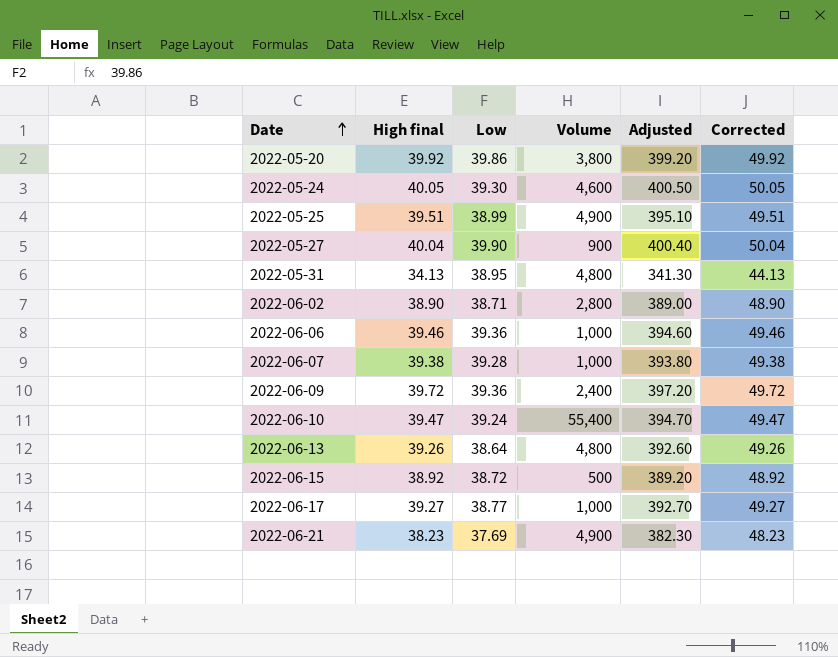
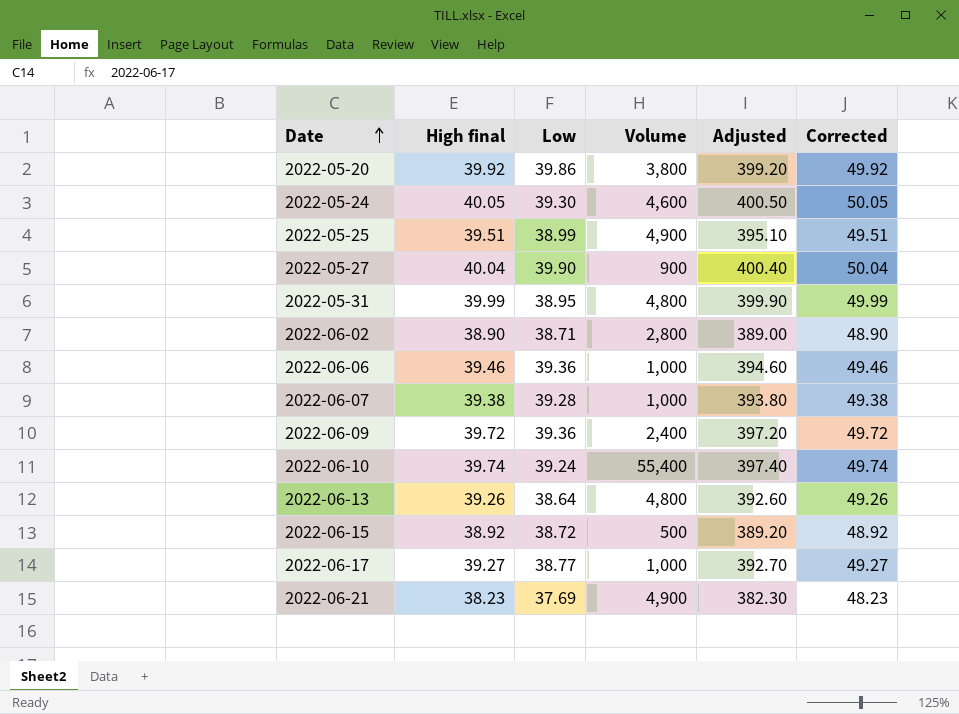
2022-05-31 | High final: 34.13 -> 39.99
2022-05-31 | Adjusted: 341.30 -> 399.90
2022-05-31 | Corrected: 44.13 -> 49.99
2022-06-10 | High final: 39.47 -> 39.74
2022-06-10 | Adjusted: 394.70 -> 397.40
2022-06-10 | Corrected: 49.47 -> 49.74

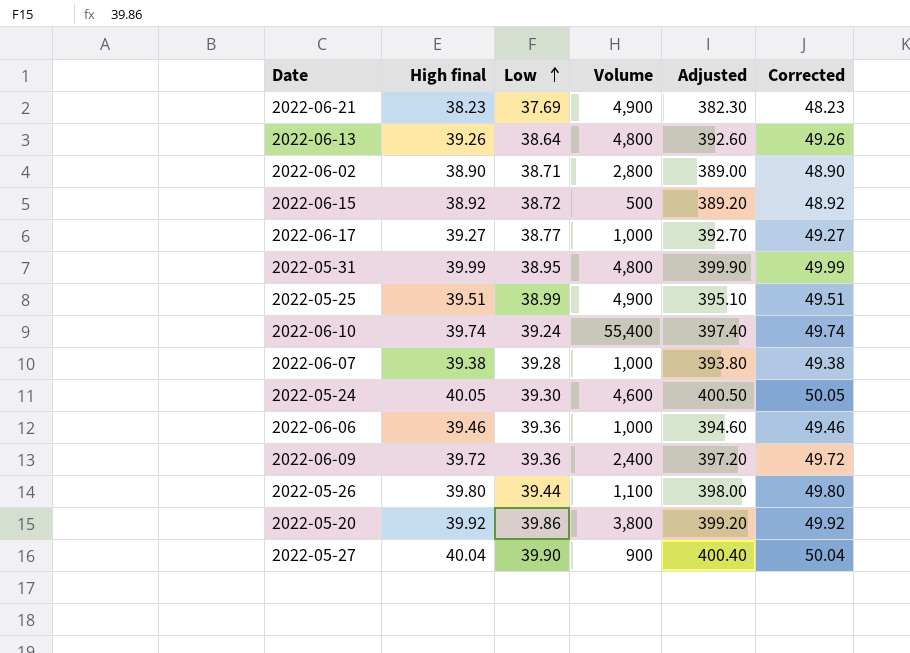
row order: Date ascending -> Low ascending
row 2022-05-26: none -> 39.80 | 39.44 | 1,100 | 398.00 | 49.80

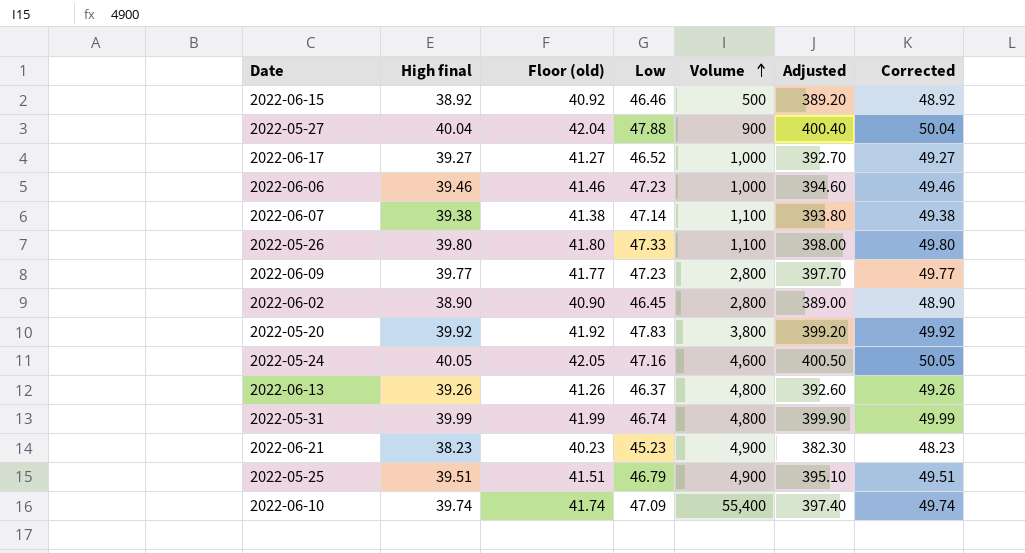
row order: Low ascending -> Volume ascending
column Floor (old) | formula: none -> [High final] + 2
2022-06-15 | Low: 38.72 -> 46.46
2022-05-27 | Low: 39.90 -> 47.88
2022-06-17 | Low: 38.77 -> 46.52
2022-06-06 | Low: 39.36 -> 47.23
2022-06-07 | Low: 39.28 -> 47.14
2022-06-07 | Volume: 1,000 -> 1,100
2022-05-26 | Low: 39.44 -> 47.33
2022-06-09 | High final: 39.72 -> 39.77
2022-06-09 | Low: 39.36 -> 47.23
2022-06-09 | Volume: 2,400 -> 2,800
2022-06-09 | Adjusted: 397.20 -> 397.70
2022-06-09 | Corrected: 49.72 -> 49.77
2022-06-02 | Low: 38.71 -> 46.45
2022-05-20 | Low: 39.86 -> 47.83
2022-05-24 | Low: 39.30 -> 47.16
2022-06-13 | Low: 38.64 -> 46.37
2022-05-31 | Low: 38.95 -> 46.74
2022-06-21 | Low: 37.69 -> 45.23
2022-05-25 | Low: 38.99 -> 46.79
2022-06-10 | Low: 39.24 -> 47.09

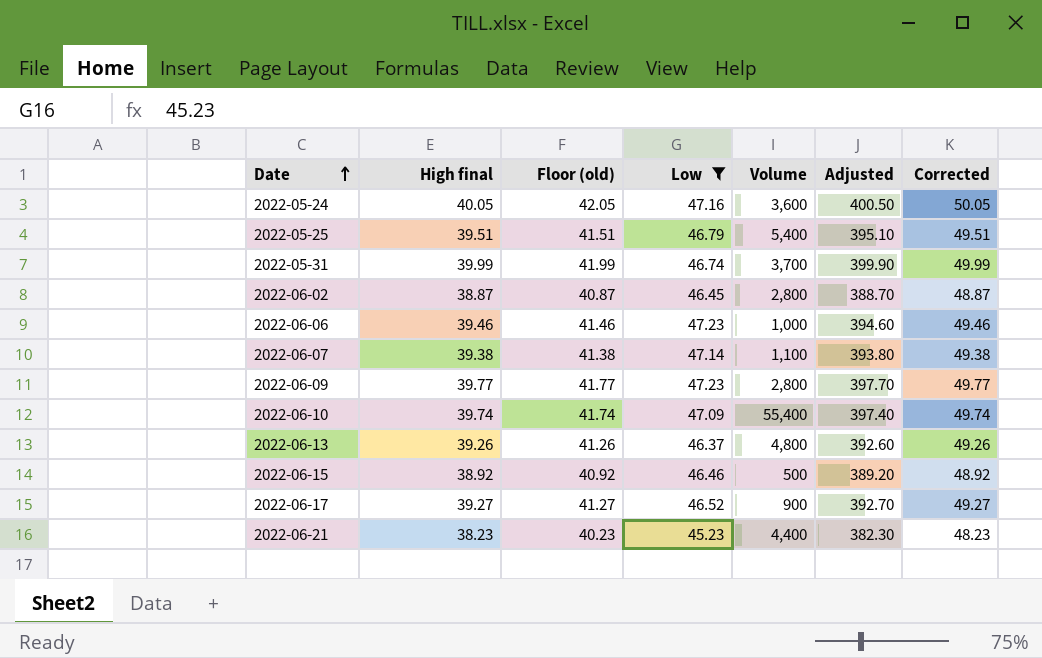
filter: none -> Low <= 47.23
row order: Volume ascending -> Date ascending
2022-05-24 | Volume: 4,600 -> 3,600
2022-05-25 | Volume: 4,900 -> 5,400
2022-05-31 | Volume: 4,800 -> 3,700
2022-06-02 | High final: 38.90 -> 38.87
2022-06-02 | Floor (old): 40.90 -> 40.87
2022-06-02 | Adjusted: 389.00 -> 388.70
2022-06-02 | Corrected: 48.90 -> 48.87
2022-06-17 | Volume: 1,000 -> 900
2022-06-21 | Volume: 4,900 -> 4,400

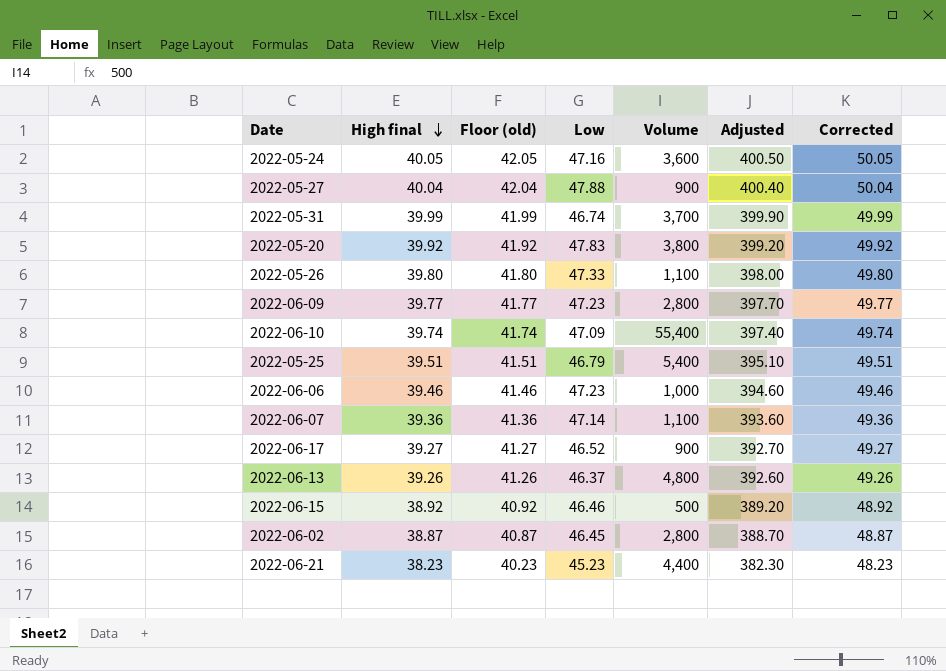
filter: Low <= 47.23 -> none
row order: Date ascending -> High final descending
2022-06-07 | High final: 39.38 -> 39.36
2022-06-07 | Floor (old): 41.38 -> 41.36
2022-06-07 | Adjusted: 393.80 -> 393.60
2022-06-07 | Corrected: 49.38 -> 49.36

